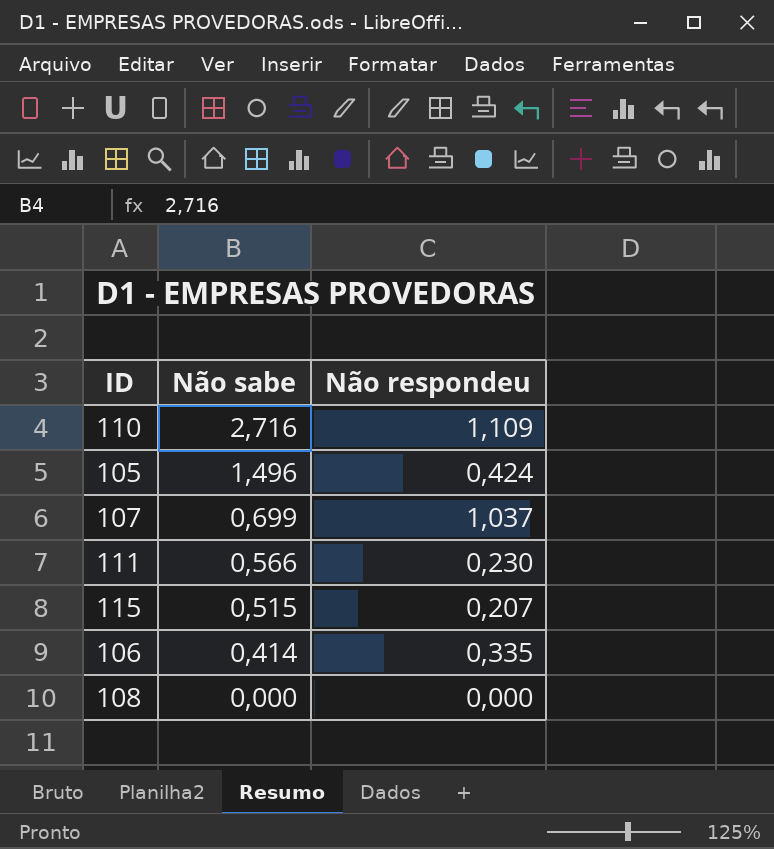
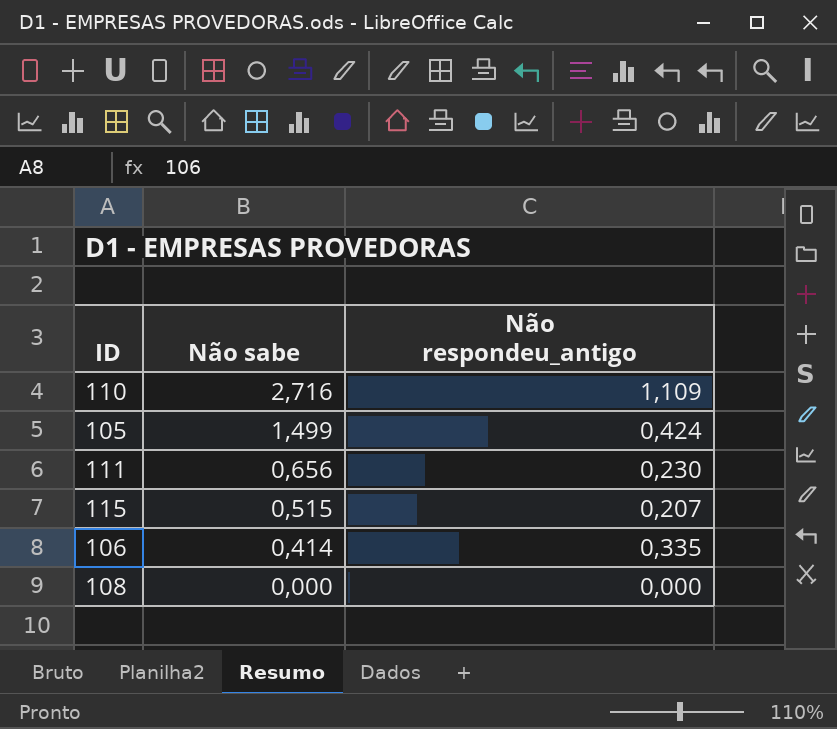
column name: Não respondeu -> Não respondeu_antigo
row 107: 0,699 | 1,037 -> none
105 | Não sabe: 1,496 -> 1,499
111 | Não sabe: 0,566 -> 0,656

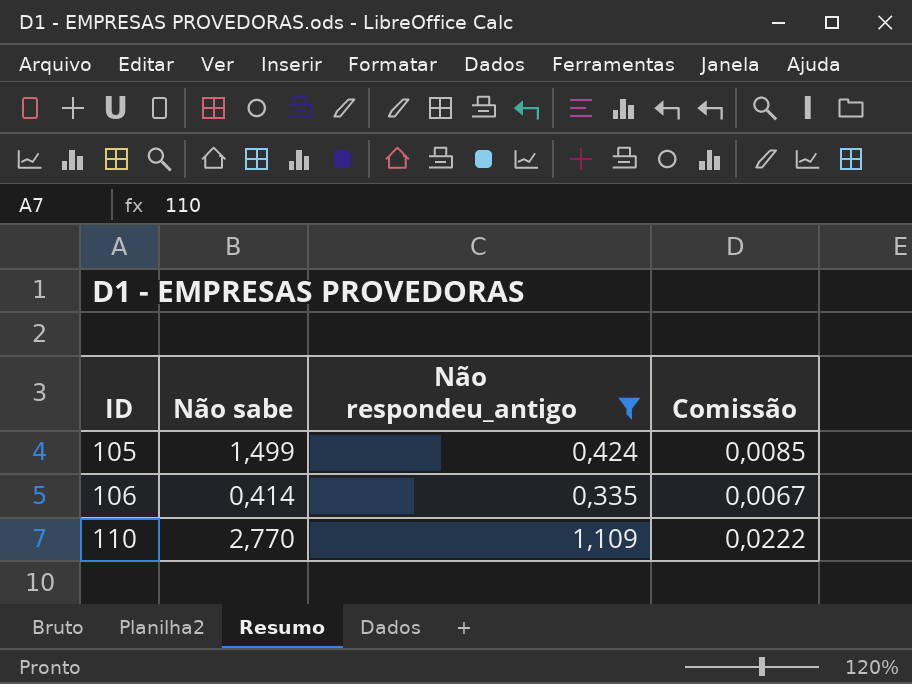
filter: none -> Não respondeu_antigo >= 0,335
row order: Não sabe descending -> ID ascending
column Comissão | formula: none -> [Não respondeu_antigo] * 0,02
110 | Não sabe: 2,716 -> 2,770

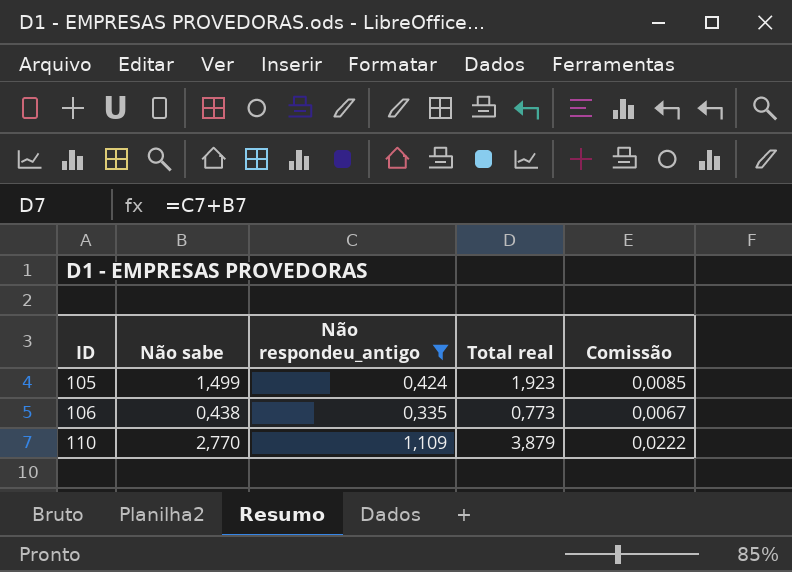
column Total real | formula: none -> [Não sabe] + [Não respondeu_antigo]
106 | Não sabe: 0,414 -> 0,438

